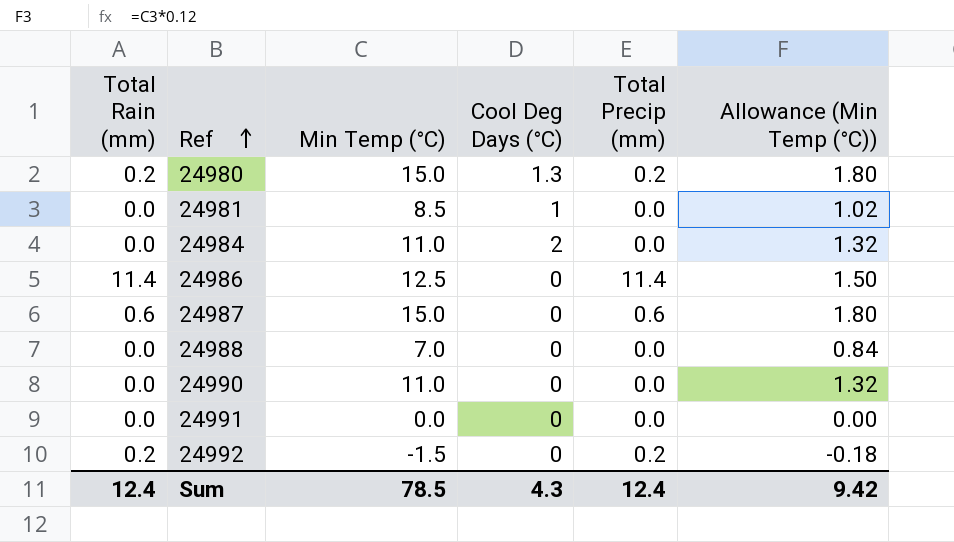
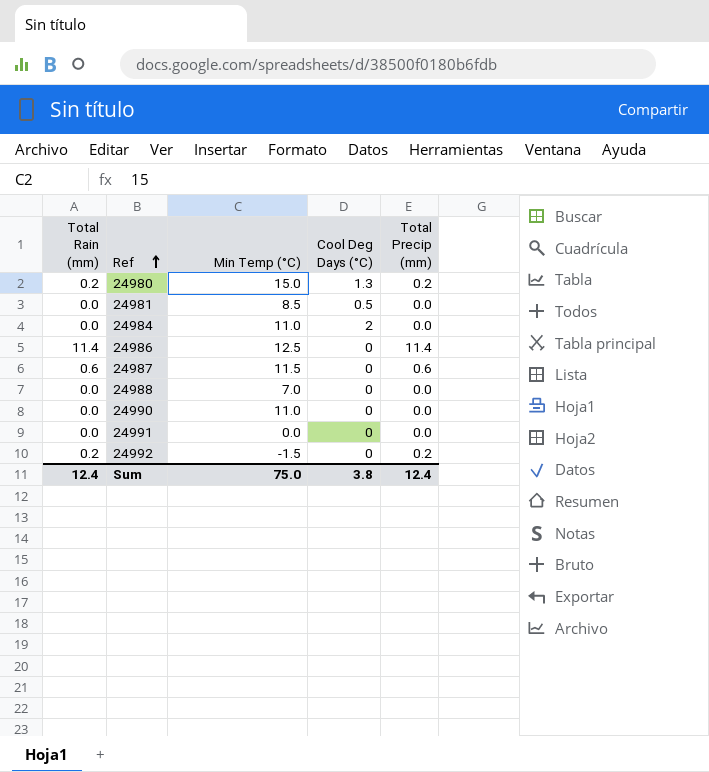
column Allowance (Min Temp (°C)) | formula: [Min Temp (°C)] * 0.12 -> none
24981 | Cool Deg Days (°C): 1 -> 0.5
24987 | Min Temp (°C): 15.0 -> 11.5
Sum | Min Temp (°C): 78.5 -> 75.0
Sum | Cool Deg Days (°C): 4.3 -> 3.8

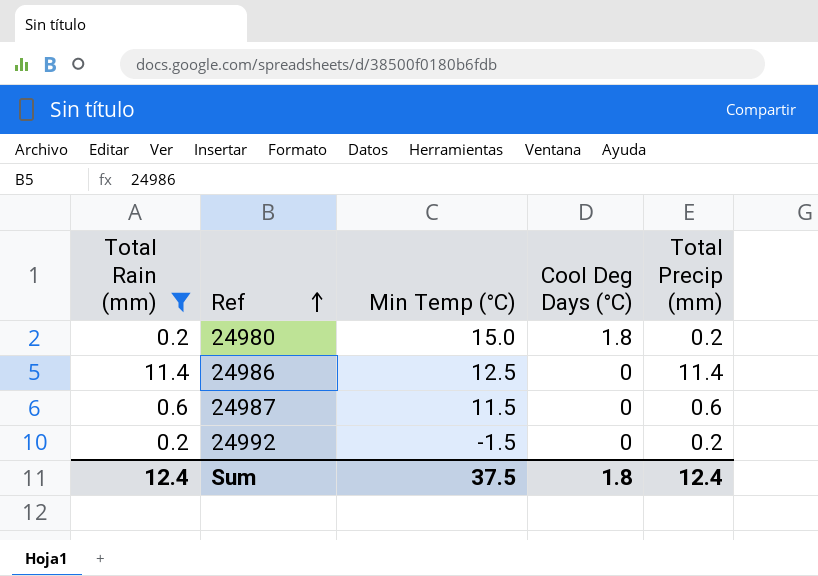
filter: none -> Total Rain (mm) != 0.0
24980 | Cool Deg Days (°C): 1.3 -> 1.8
Sum | Min Temp (°C): 75.0 -> 37.5
Sum | Cool Deg Days (°C): 3.8 -> 1.8

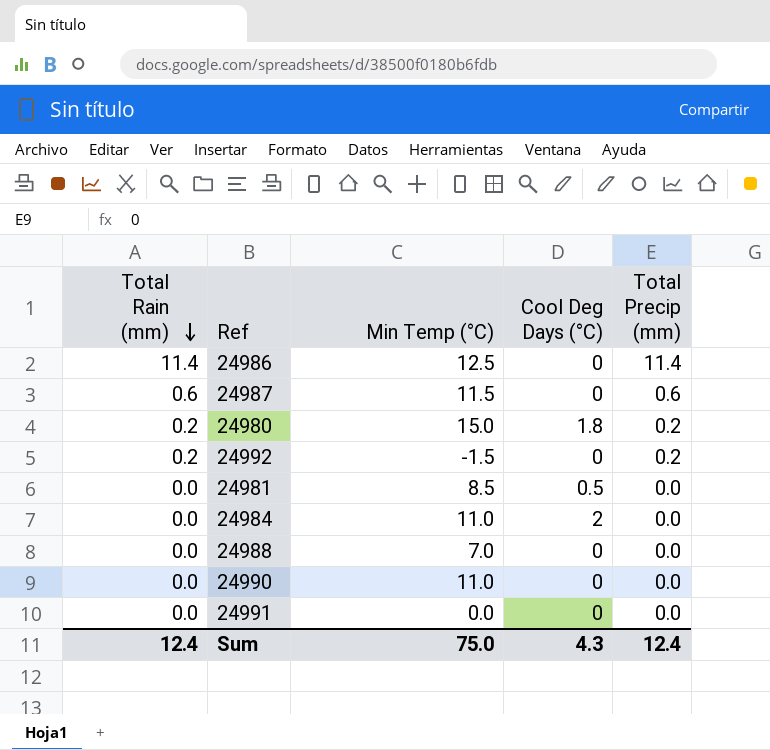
filter: Total Rain (mm) != 0.0 -> none
row order: Ref ascending -> Total Rain (mm) descending
Sum | Min Temp (°C): 37.5 -> 75.0
Sum | Cool Deg Days (°C): 1.8 -> 4.3

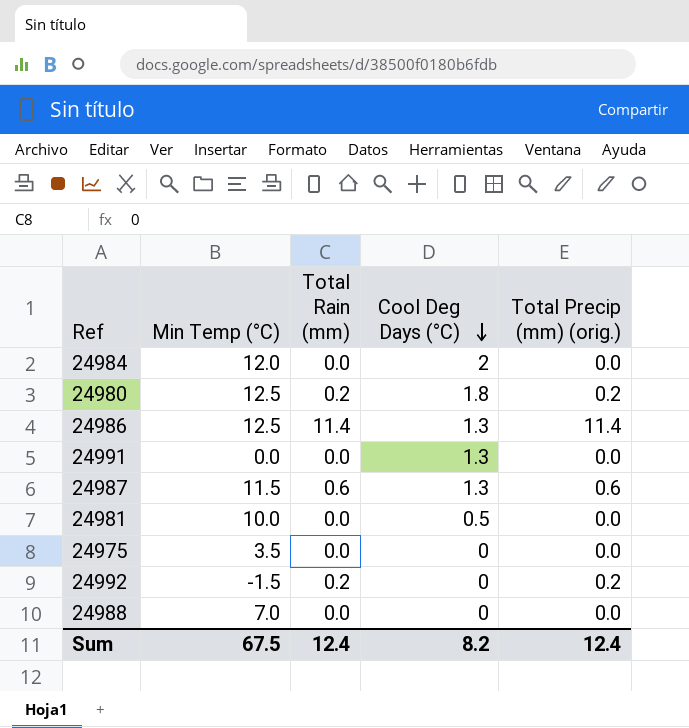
row order: Total Rain (mm) descending -> Cool Deg Days (°C) descending
column Total Rain (mm) | position: 1 -> 3
column name: Total Precip (mm) -> Total Precip (mm) (orig.)
row 24990: 0.0 | 11.0 | 0 | 0.0 -> none
24984 | Min Temp (°C): 11.0 -> 12.0
24980 | Min Temp (°C): 15.0 -> 12.5
24986 | Cool Deg Days (°C): 0 -> 1.3
24991 | Cool Deg Days (°C): 0 -> 1.3
24987 | Cool Deg Days (°C): 0 -> 1.3
24981 | Min Temp (°C): 8.5 -> 10.0
row 24975: none -> 3.5 | 0.0 | 0 | 0.0
Sum | Min Temp (°C): 75.0 -> 67.5
Sum | Cool Deg Days (°C): 4.3 -> 8.2

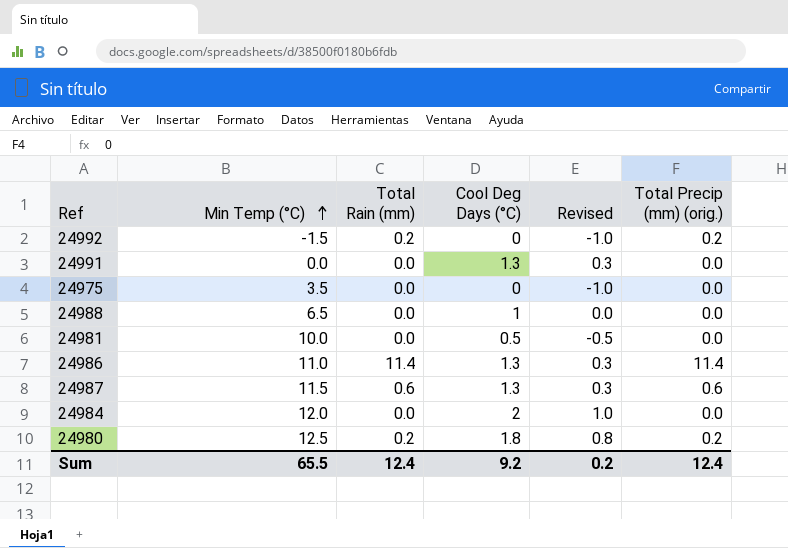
row order: Cool Deg Days (°C) descending -> Min Temp (°C) ascending
column Revised | formula: none -> [Cool Deg Days (°C)] - 1
24988 | Min Temp (°C): 7.0 -> 6.5
24988 | Cool Deg Days (°C): 0 -> 1
24986 | Min Temp (°C): 12.5 -> 11.0
Sum | Min Temp (°C): 67.5 -> 65.5
Sum | Cool Deg Days (°C): 8.2 -> 9.2

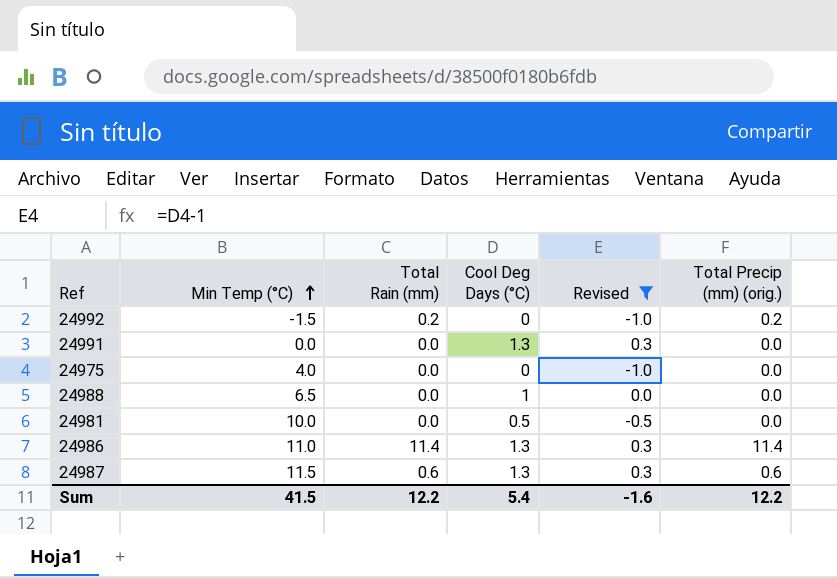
filter: none -> Revised <= 0.3
24975 | Min Temp (°C): 3.5 -> 4.0
Sum | Min Temp (°C): 65.5 -> 41.5
Sum | Total Rain (mm): 12.4 -> 12.2
Sum | Cool Deg Days (°C): 9.2 -> 5.4
Sum | Revised: 0.2 -> -1.6
Sum | Total Precip (mm) (orig.): 12.4 -> 12.2

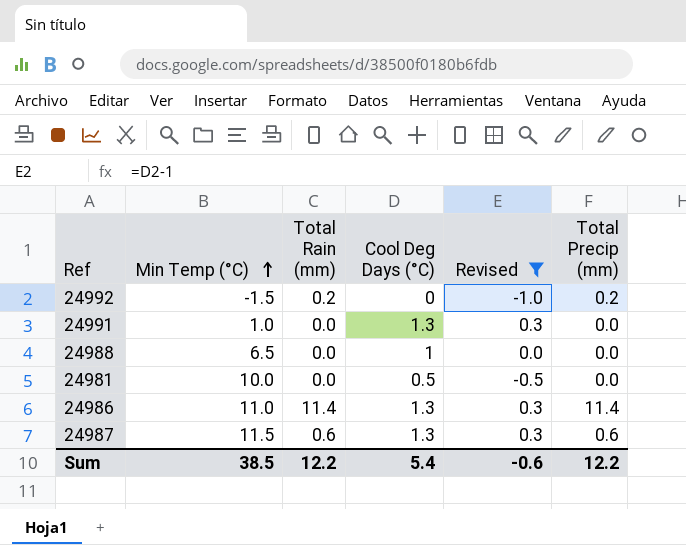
column name: Total Precip (mm) (orig.) -> Total Precip (mm)
row 24975: 4.0 | 0.0 | 0 | -1.0 | 0.0 -> none
24991 | Min Temp (°C): 0.0 -> 1.0
Sum | Min Temp (°C): 41.5 -> 38.5
Sum | Revised: -1.6 -> -0.6

